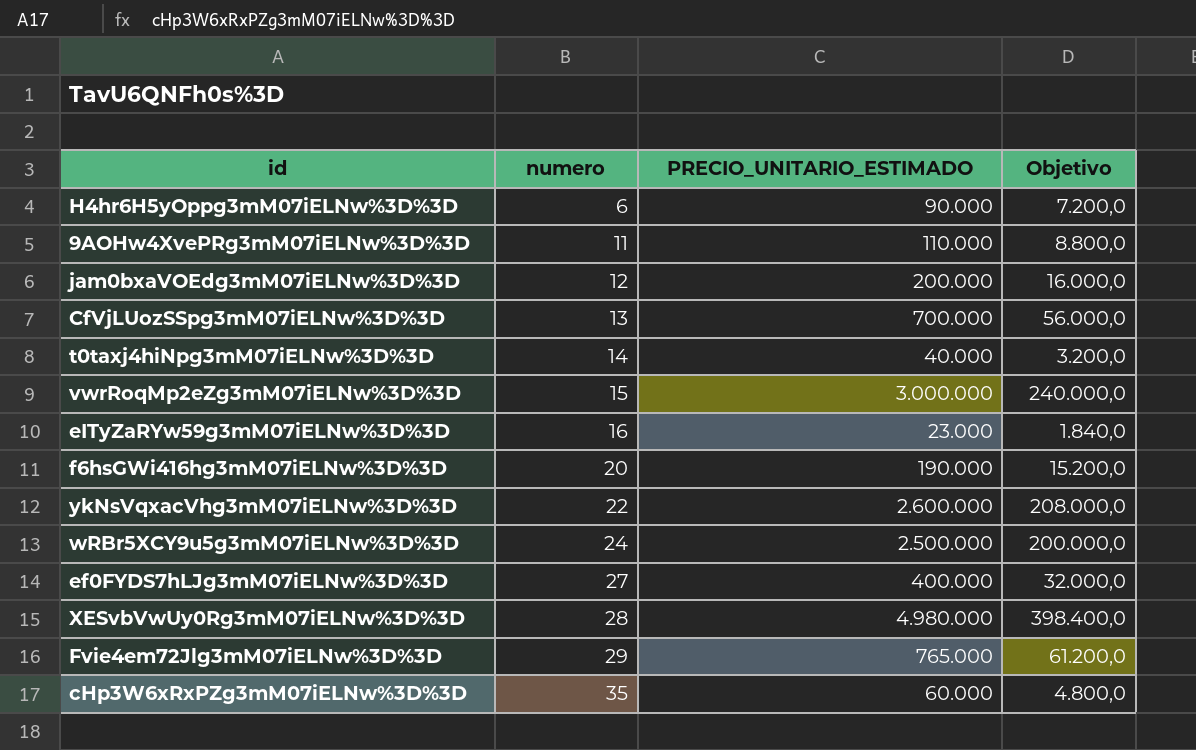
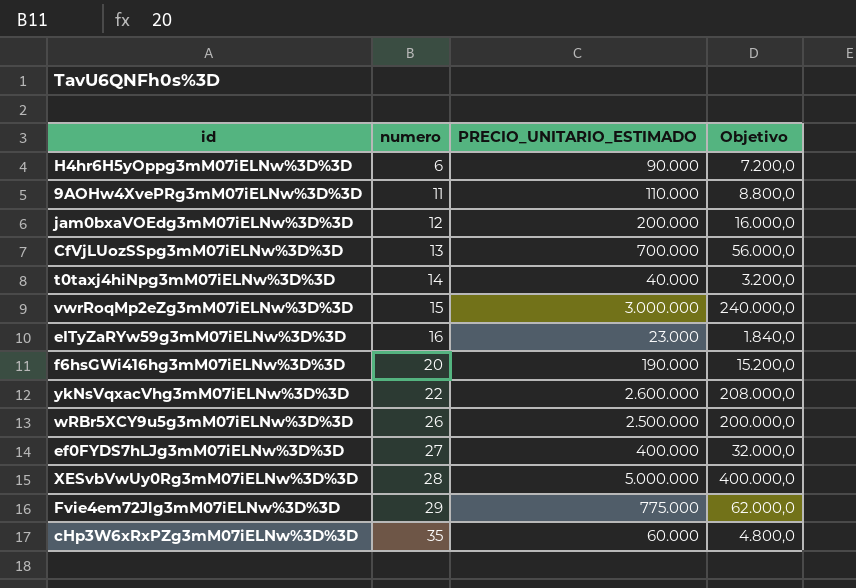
wRBr5XCY9u5g3mM07iELNw%3D%3D | numero: 24 -> 26
XESvbVwUy0Rg3mM07iELNw%3D%3D | PRECIO_UNITARIO_ESTIMADO: 4.980.000 -> 5.000.000
XESvbVwUy0Rg3mM07iELNw%3D%3D | Objetivo: 398.400,0 -> 400.000,0
Fvie4em72Jlg3mM07iELNw%3D%3D | PRECIO_UNITARIO_ESTIMADO: 765.000 -> 775.000
Fvie4em72Jlg3mM07iELNw%3D%3D | Objetivo: 61.200,0 -> 62.000,0

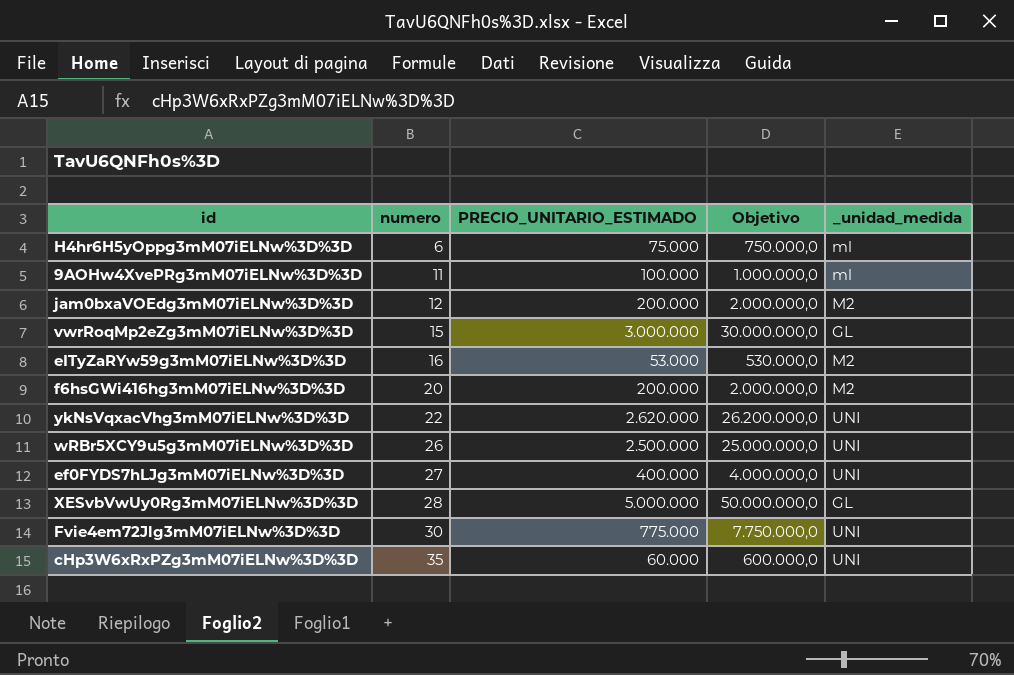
column Objetivo | formula: [PRECIO_UNITARIO_ESTIMADO] * 0,08 -> [PRECIO_UNITARIO_ESTIMADO] * 10
column _unidad_medida | position: none -> 5
row CfVjLUozSSpg3mM07iELNw%3D%3D: 13 | 700.000 | 56.000,0 -> none
row t0taxj4hiNpg3mM07iELNw%3D%3D: 14 | 40.000 | 3.200,0 -> none
H4hr6H5yOppg3mM07iELNw%3D%3D | PRECIO_UNITARIO_ESTIMADO: 90.000 -> 75.000
9AOHw4XvePRg3mM07iELNw%3D%3D | PRECIO_UNITARIO_ESTIMADO: 110.000 -> 100.000
eITyZaRYw59g3mM07iELNw%3D%3D | PRECIO_UNITARIO_ESTIMADO: 23.000 -> 53.000
f6hsGWi416hg3mM07iELNw%3D%3D | PRECIO_UNITARIO_ESTIMADO: 190.000 -> 200.000
ykNsVqxacVhg3mM07iELNw%3D%3D | PRECIO_UNITARIO_ESTIMADO: 2.600.000 -> 2.620.000
Fvie4em72Jlg3mM07iELNw%3D%3D | numero: 29 -> 30

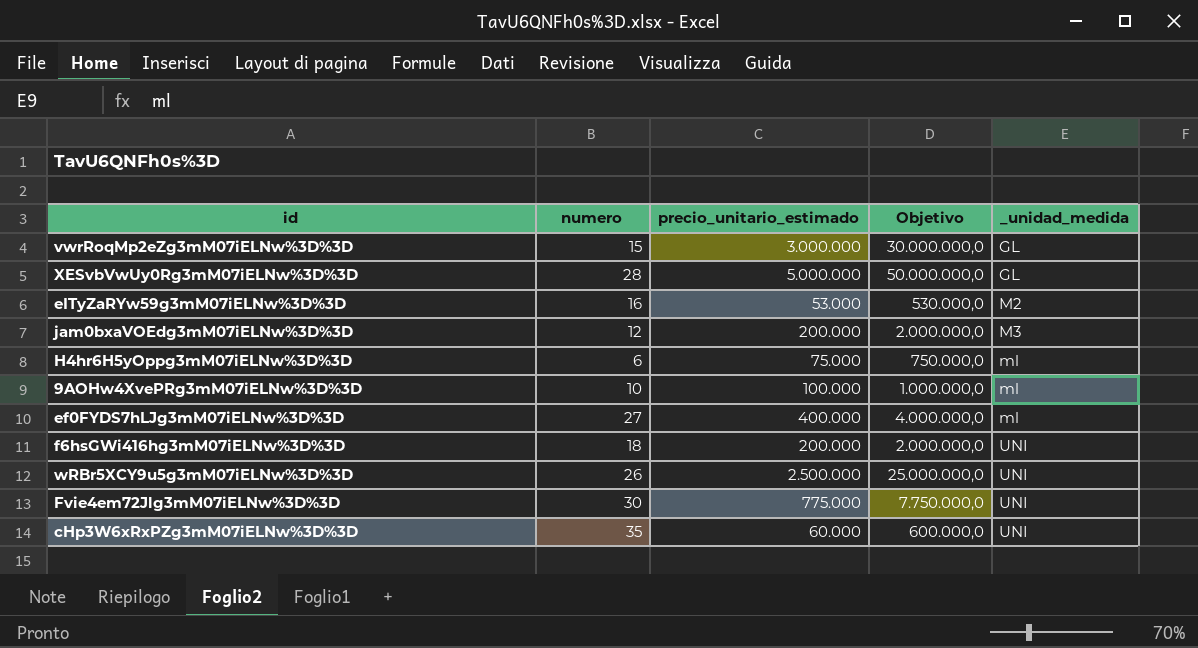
row order: numero ascending -> _unidad_medida ascending
column name: PRECIO_UNITARIO_ESTIMADO -> precio_unitario_estimado
row ykNsVqxacVhg3mM07iELNw%3D%3D: 22 | 2.620.000 | 26.200.000,0 | UNI -> none
jam0bxaVOEdg3mM07iELNw%3D%3D | _unidad_medida: M2 -> M3
9AOHw4XvePRg3mM07iELNw%3D%3D | numero: 11 -> 10
ef0FYDS7hLJg3mM07iELNw%3D%3D | _unidad_medida: UNI -> ml
f6hsGWi416hg3mM07iELNw%3D%3D | numero: 20 -> 18
f6hsGWi416hg3mM07iELNw%3D%3D | _unidad_medida: M2 -> UNI

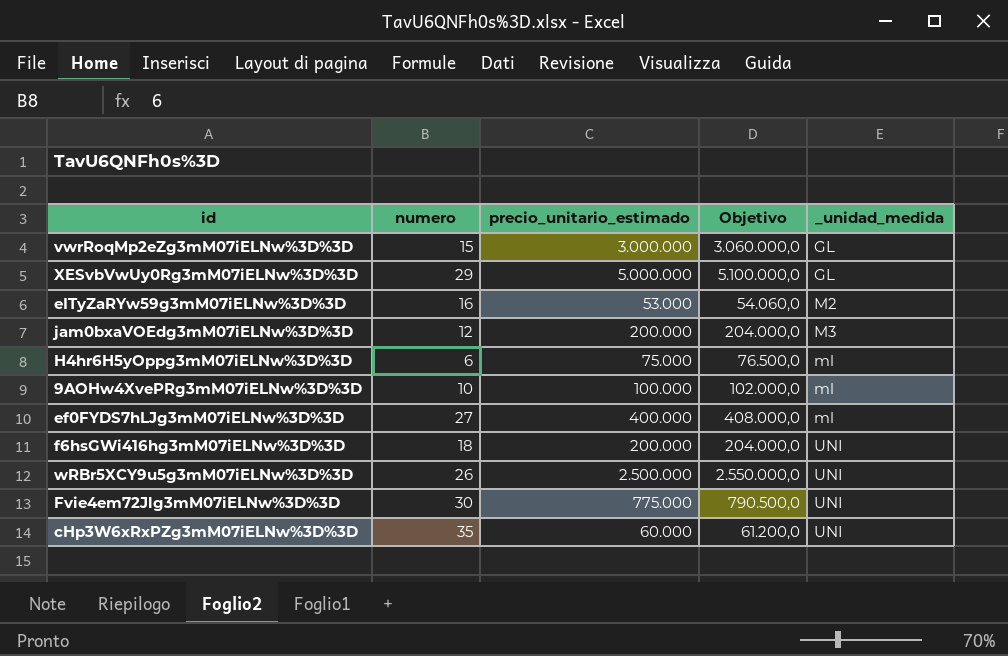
column Objetivo | formula: [precio_unitario_estimado] * 10 -> [precio_unitario_estimado] * 1,02
XESvbVwUy0Rg3mM07iELNw%3D%3D | numero: 28 -> 29

